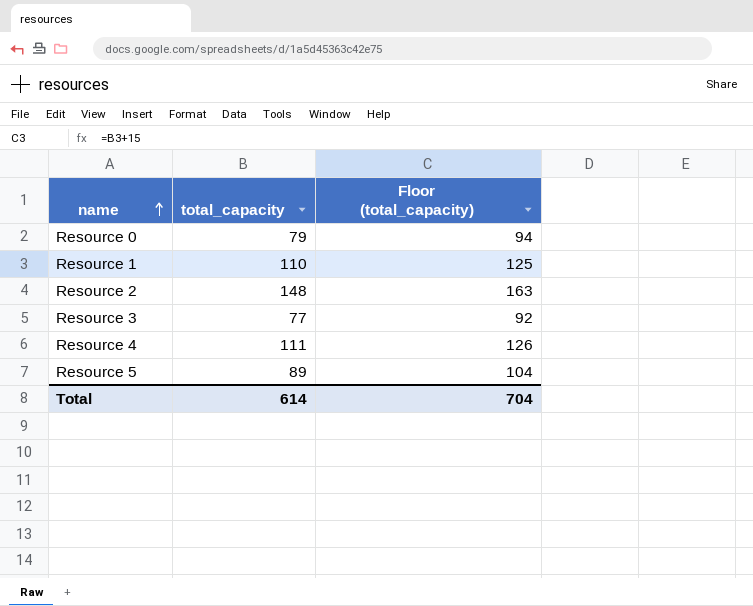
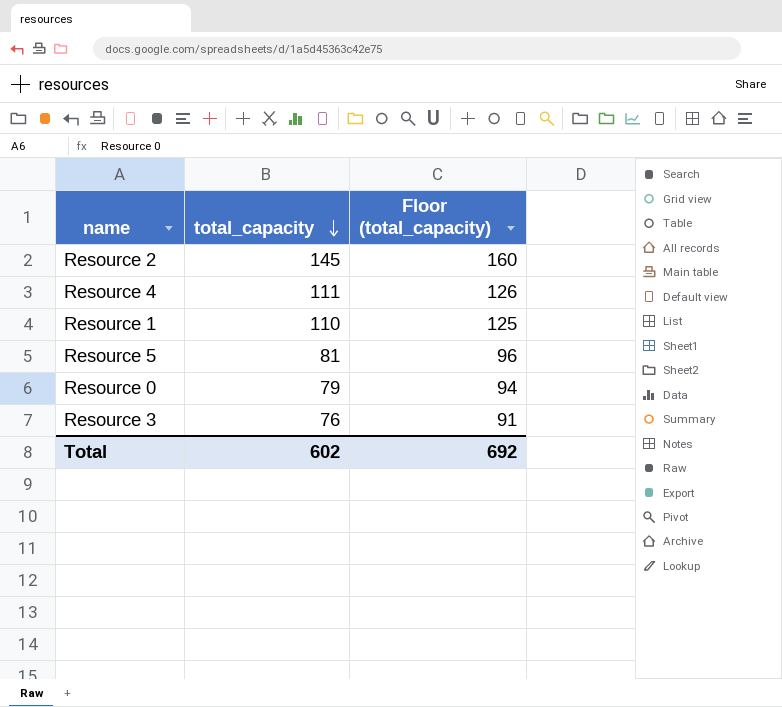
row order: name ascending -> total_capacity descending
Resource 2 | total_capacity: 148 -> 145
Resource 2 | Floor (total_capacity): 163 -> 160
Resource 5 | total_capacity: 89 -> 81
Resource 5 | Floor (total_capacity): 104 -> 96
Resource 3 | total_capacity: 77 -> 76
Resource 3 | Floor (total_capacity): 92 -> 91
Total | total_capacity: 614 -> 602
Total | Floor (total_capacity): 704 -> 692

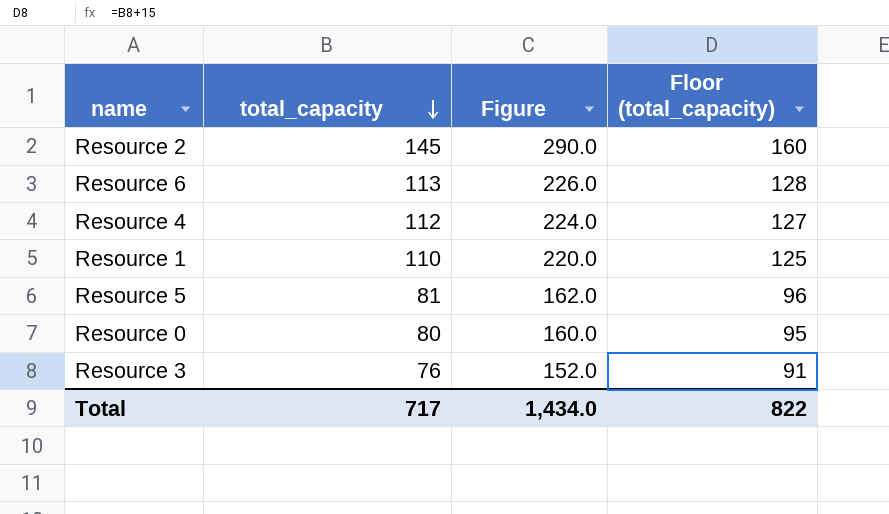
column Figure | formula: none -> [total_capacity] * 2
row Resource 6: none -> 113 | 226.0 | 128
Resource 4 | total_capacity: 111 -> 112
Resource 4 | Floor (total_capacity): 126 -> 127
Resource 0 | total_capacity: 79 -> 80
Resource 0 | Floor (total_capacity): 94 -> 95
Total | total_capacity: 602 -> 717
Total | Floor (total_capacity): 692 -> 822

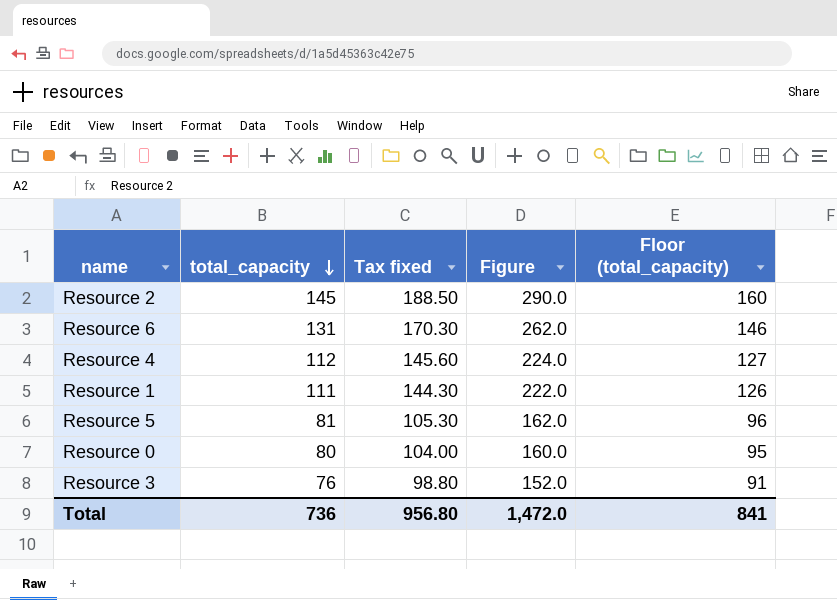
column Tax fixed | formula: none -> [total_capacity] * 1.3
Resource 6 | total_capacity: 113 -> 131
Resource 6 | Figure: 226.0 -> 262.0
Resource 6 | Floor (total_capacity): 128 -> 146
Resource 1 | total_capacity: 110 -> 111
Resource 1 | Figure: 220.0 -> 222.0
Resource 1 | Floor (total_capacity): 125 -> 126
Total | total_capacity: 717 -> 736
Total | Figure: 1,434.0 -> 1,472.0
Total | Floor (total_capacity): 822 -> 841

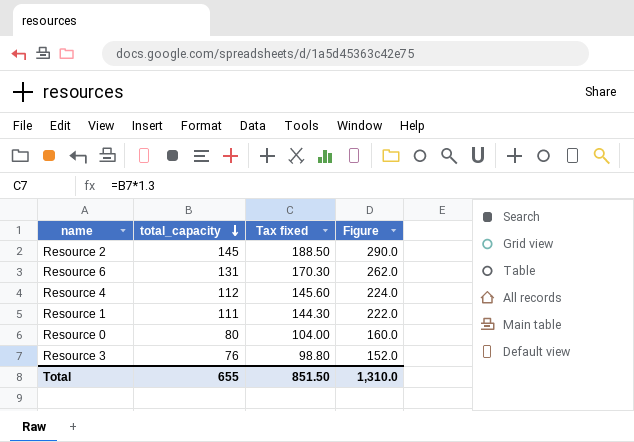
column Floor (total_capacity) | formula: [total_capacity] + 15 -> none
row Resource 5: 81 | 105.30 | 162.0 | 96 -> none
Total | total_capacity: 736 -> 655
Total | Tax fixed: 956.80 -> 851.50
Total | Figure: 1,472.0 -> 1,310.0

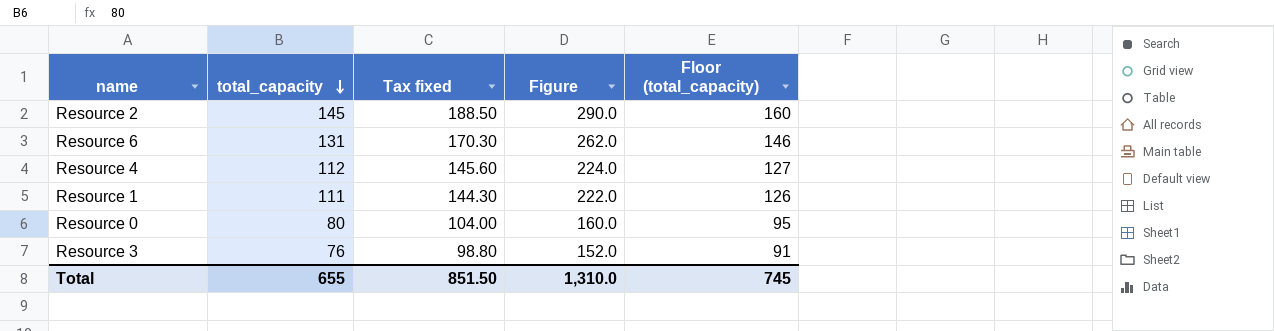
column Floor (total_capacity) | formula: none -> [total_capacity] + 15

